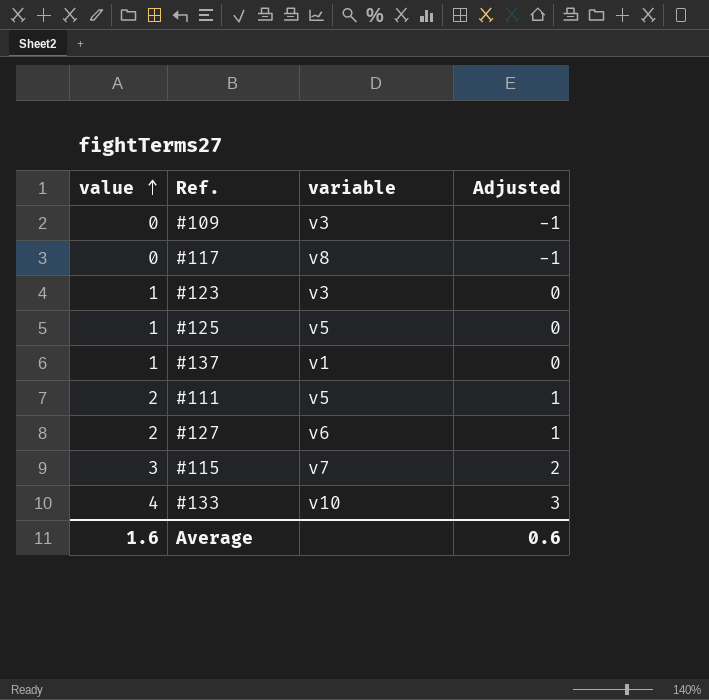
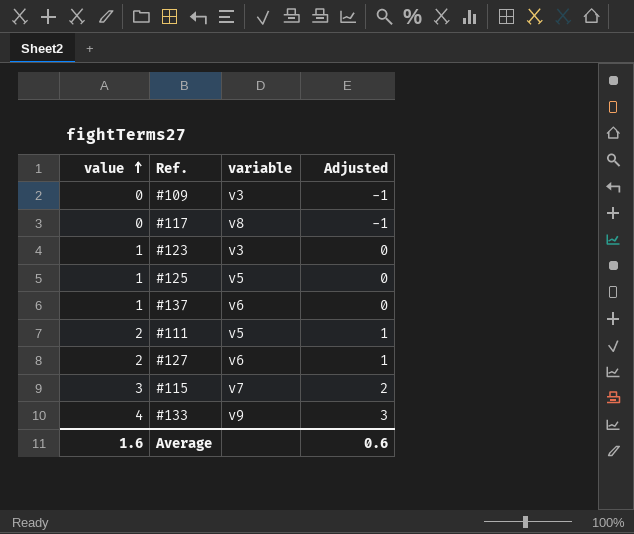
#137 | variable: v1 -> v6
#133 | variable: v10 -> v9

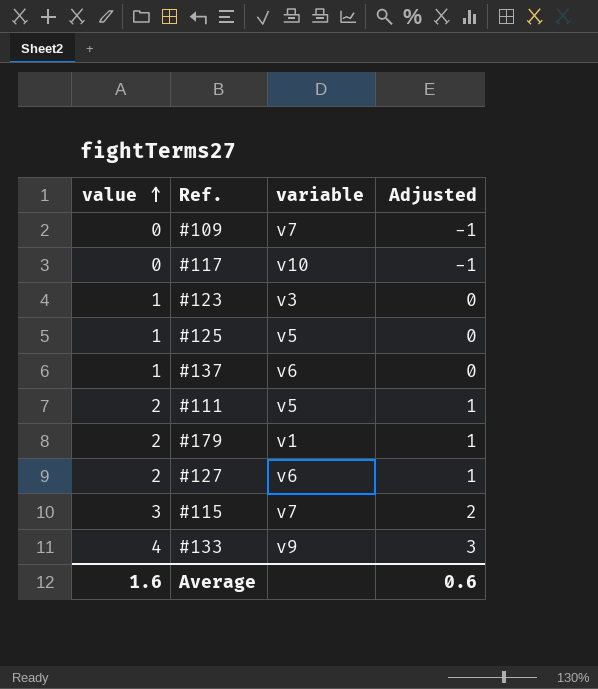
#109 | variable: v3 -> v7
#117 | variable: v8 -> v10
row #179: none -> 2 | v1 | 1

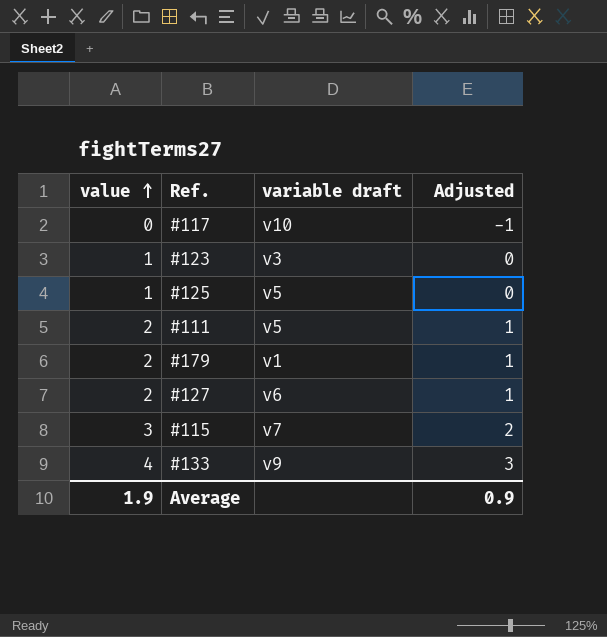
column name: variable -> variable draft
row #109: 0 | v7 | -1 -> none
row #137: 1 | v6 | 0 -> none
Average | value: 1.6 -> 1.9
Average | Adjusted: 0.6 -> 0.9

